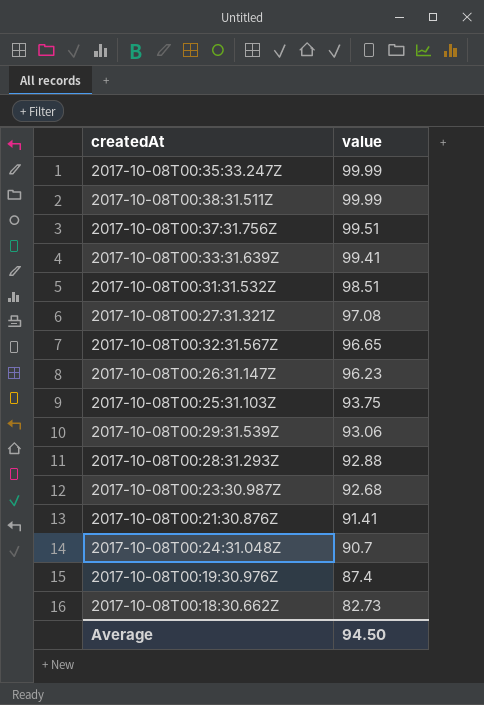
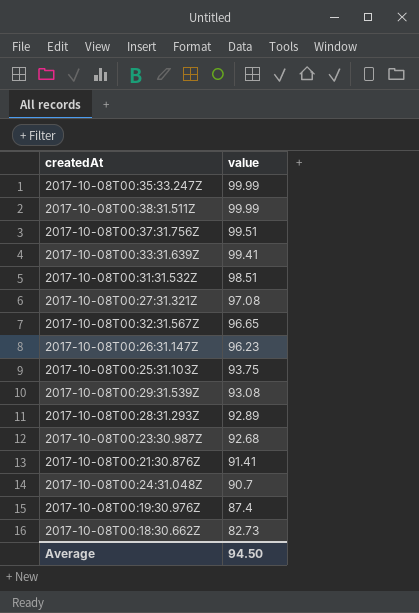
2017-10-08T00:29:31.539Z | value: 93.06 -> 93.08
2017-10-08T00:28:31.293Z | value: 92.88 -> 92.89

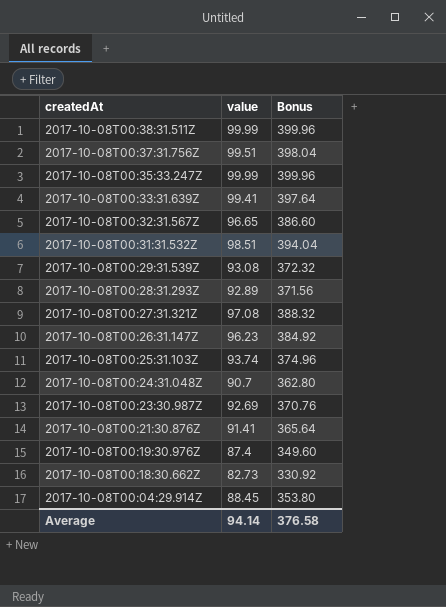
row order: value descending -> createdAt descending
column Bonus | formula: none -> [value] * 4
2017-10-08T00:25:31.103Z | value: 93.75 -> 93.74
2017-10-08T00:23:30.987Z | value: 92.68 -> 92.69
row 2017-10-08T00:04:29.914Z: none -> 88.45 | 353.80
Average | value: 94.50 -> 94.14

